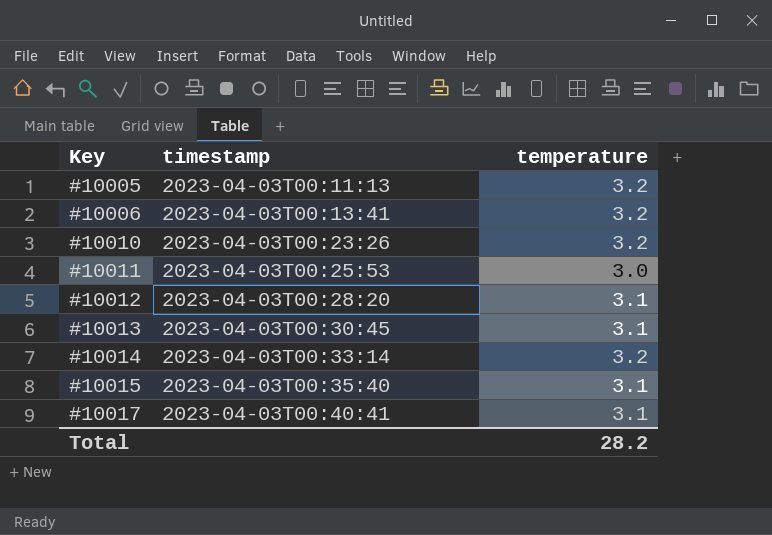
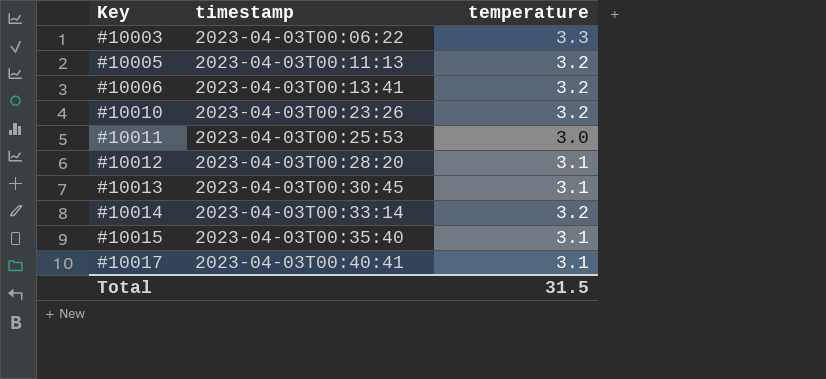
row #10003: none -> 2023-04-03T00:06:22 | 3.3
Total | temperature: 28.2 -> 31.5

